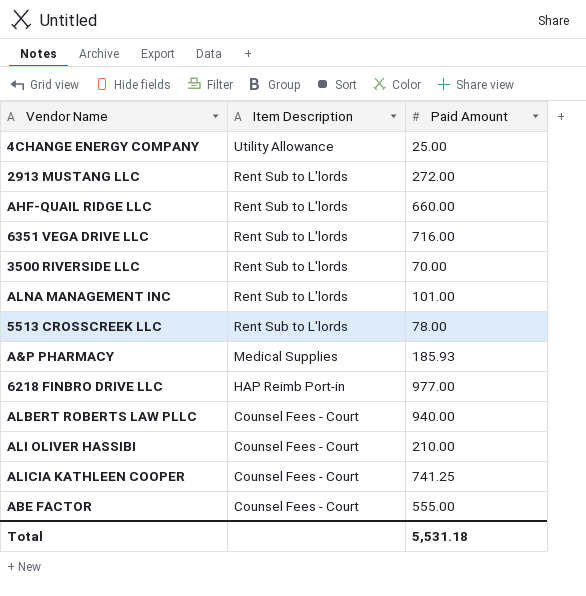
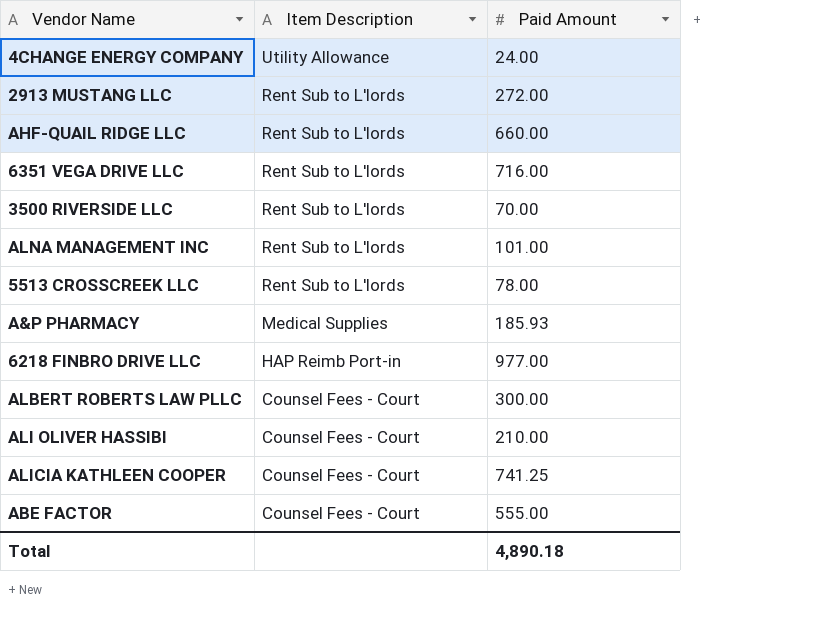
4CHANGE ENERGY COMPANY | Paid Amount: 25.00 -> 24.00
ALBERT ROBERTS LAW PLLC | Paid Amount: 940.00 -> 300.00
Total | Paid Amount: 5,531.18 -> 4,890.18

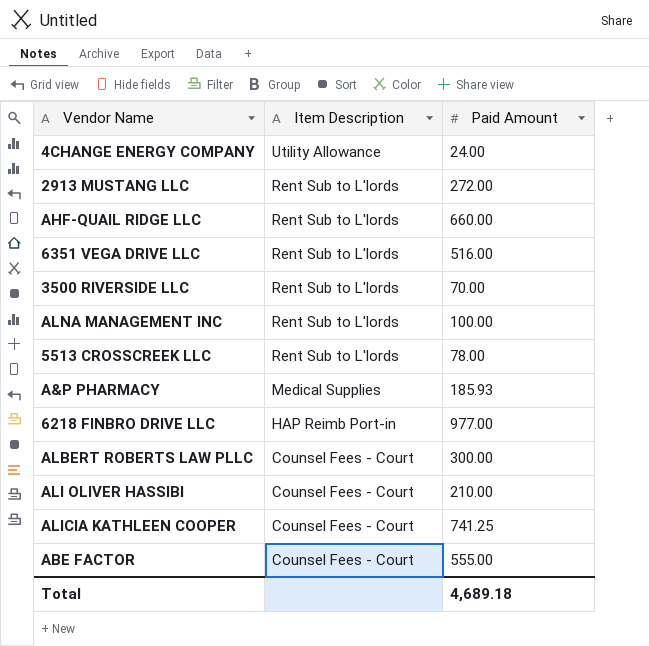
6351 VEGA DRIVE LLC | Paid Amount: 716.00 -> 516.00
ALNA MANAGEMENT INC | Paid Amount: 101.00 -> 100.00
Total | Paid Amount: 4,890.18 -> 4,689.18

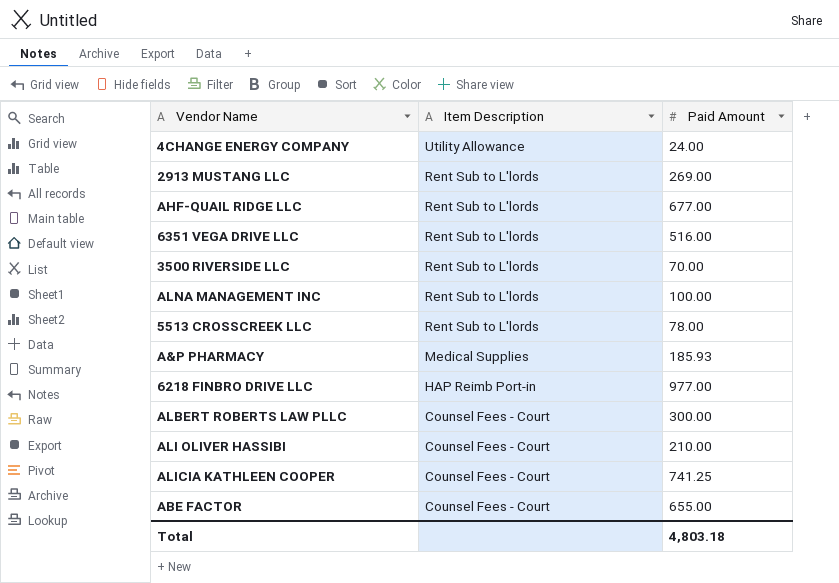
2913 MUSTANG LLC | Paid Amount: 272.00 -> 269.00
AHF-QUAIL RIDGE LLC | Paid Amount: 660.00 -> 677.00
ABE FACTOR | Paid Amount: 555.00 -> 655.00
Total | Paid Amount: 4,689.18 -> 4,803.18

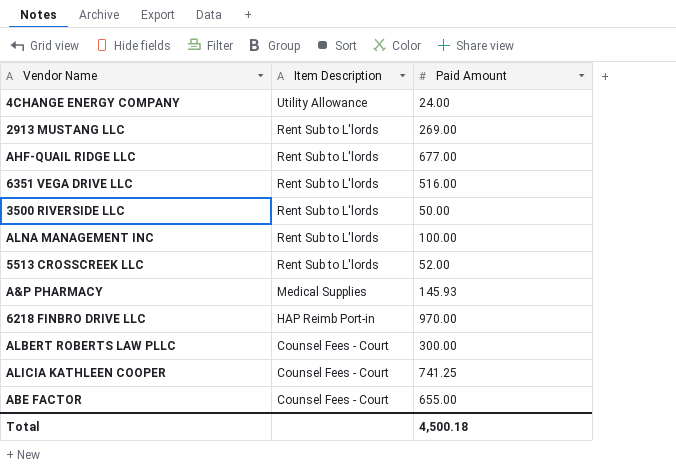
row ALI OLIVER HASSIBI: Counsel Fees - Court | 210.00 -> none
3500 RIVERSIDE LLC | Paid Amount: 70.00 -> 50.00
5513 CROSSCREEK LLC | Paid Amount: 78.00 -> 52.00
A&P PHARMACY | Paid Amount: 185.93 -> 145.93
6218 FINBRO DRIVE LLC | Paid Amount: 977.00 -> 970.00
Total | Paid Amount: 4,803.18 -> 4,500.18

